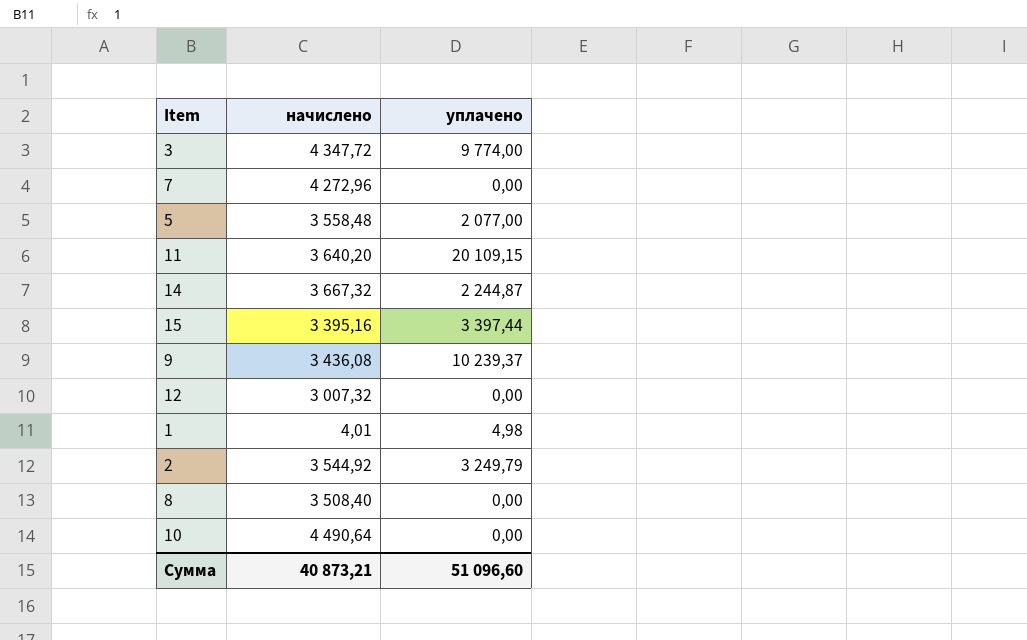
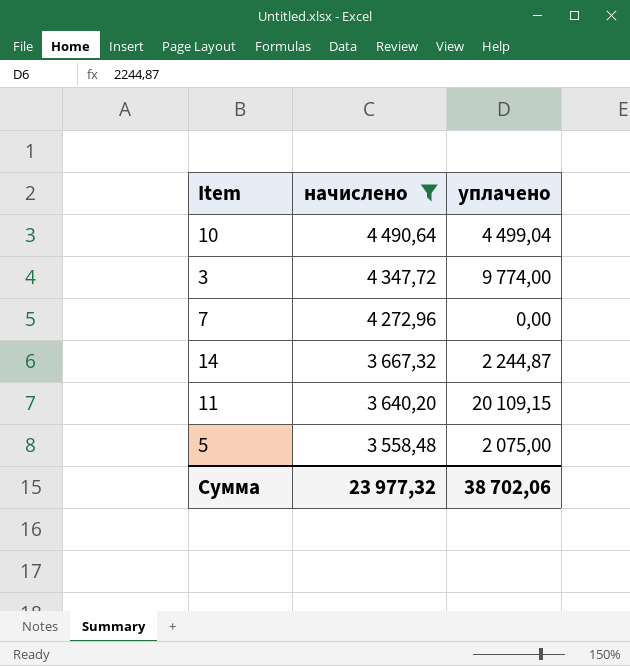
filter: none -> начислено >= 3 558,48
row order: none -> начислено descending
10 | уплачено: 0,00 -> 4 499,04
5 | уплачено: 2 077,00 -> 2 075,00
Сумма | начислено: 40 873,21 -> 23 977,32
Сумма | уплачено: 51 096,60 -> 38 702,06

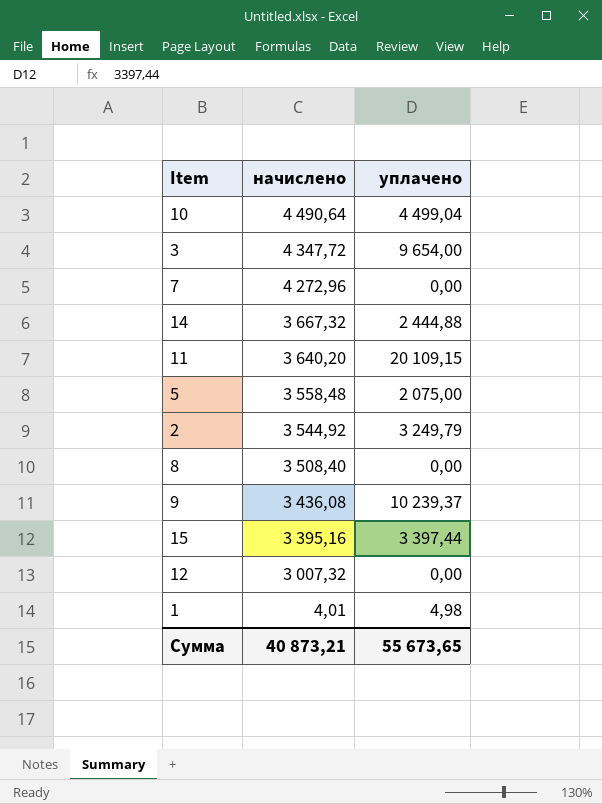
filter: начислено >= 3 558,48 -> none
3 | уплачено: 9 774,00 -> 9 654,00
14 | уплачено: 2 244,87 -> 2 444,88
Сумма | начислено: 23 977,32 -> 40 873,21
Сумма | уплачено: 38 702,06 -> 55 673,65

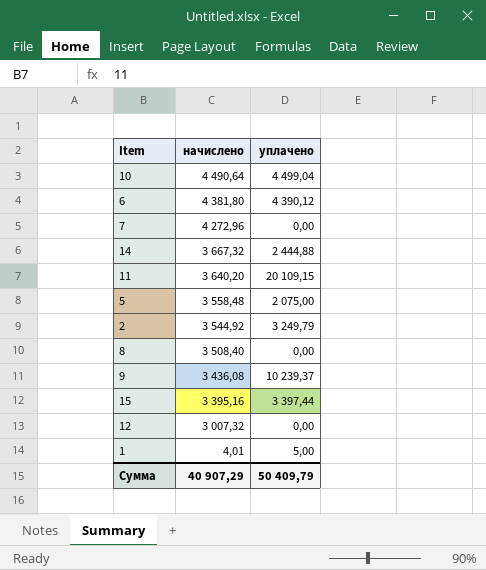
row 3: 4 347,72 | 9 654,00 -> none
row 6: none -> 4 381,80 | 4 390,12
1 | уплачено: 4,98 -> 5,00
Сумма | начислено: 40 873,21 -> 40 907,29
Сумма | уплачено: 55 673,65 -> 50 409,79

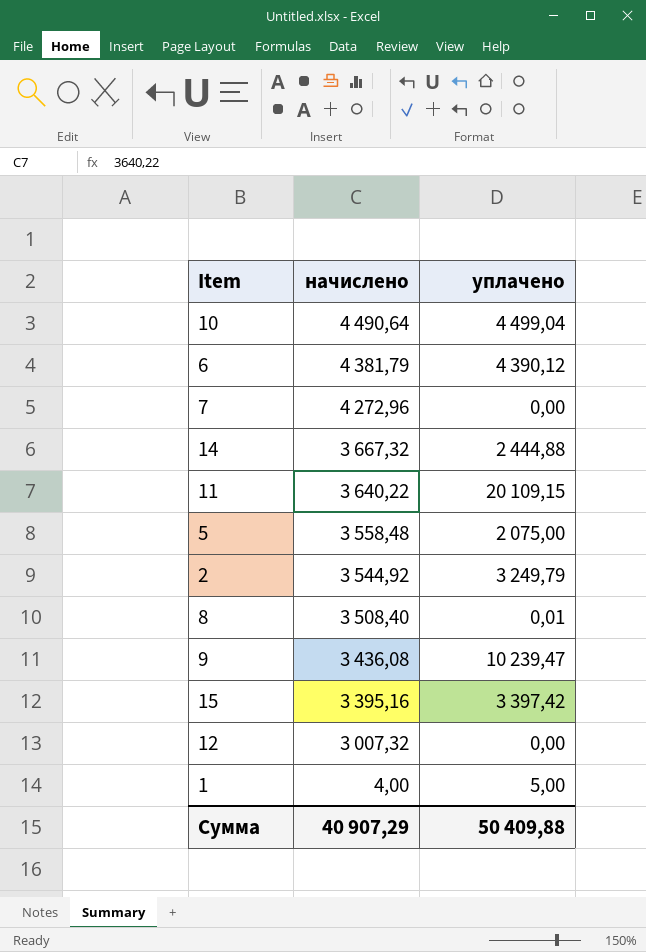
6 | начислено: 4 381,80 -> 4 381,79
11 | начислено: 3 640,20 -> 3 640,22
8 | уплачено: 0,00 -> 0,01
9 | уплачено: 10 239,37 -> 10 239,47
15 | уплачено: 3 397,44 -> 3 397,42
1 | начислено: 4,01 -> 4,00
Сумма | уплачено: 50 409,79 -> 50 409,88

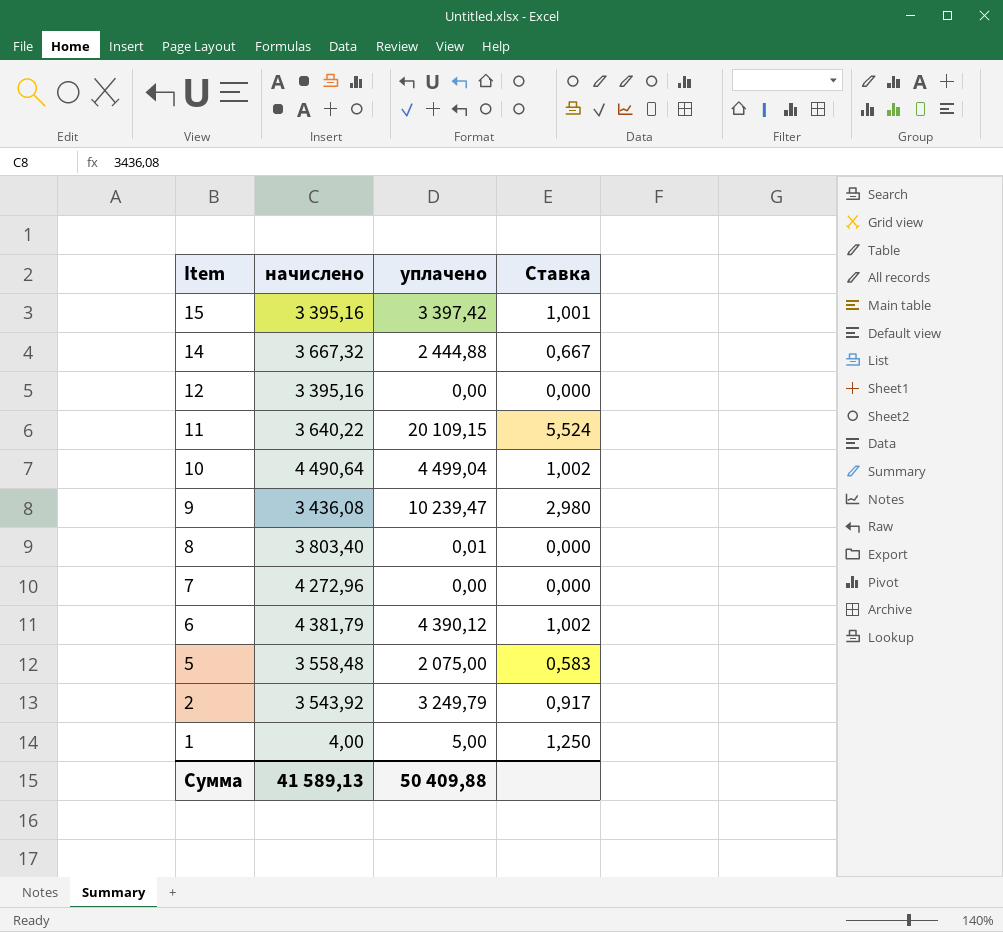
row order: начислено descending -> Item descending
column Ставка | formula: none -> [уплачено] / [начислено]
12 | начислено: 3 007,32 -> 3 395,16
8 | начислено: 3 508,40 -> 3 803,40
2 | начислено: 3 544,92 -> 3 543,92
Сумма | начислено: 40 907,29 -> 41 589,13

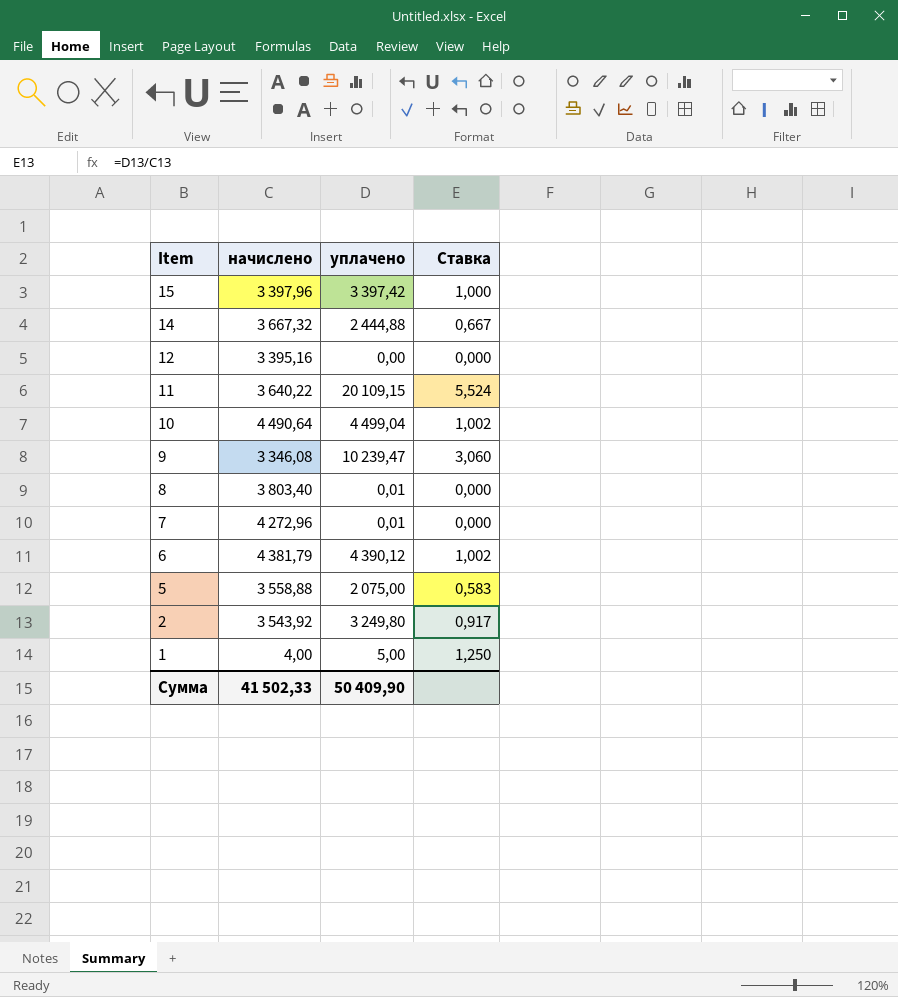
15 | начислено: 3 395,16 -> 3 397,96
15 | Ставка: 1,001 -> 1,000
9 | начислено: 3 436,08 -> 3 346,08
9 | Ставка: 2,980 -> 3,060
7 | уплачено: 0,00 -> 0,01
5 | начислено: 3 558,48 -> 3 558,88
2 | уплачено: 3 249,79 -> 3 249,80
Сумма | начислено: 41 589,13 -> 41 502,33
Сумма | уплачено: 50 409,88 -> 50 409,90

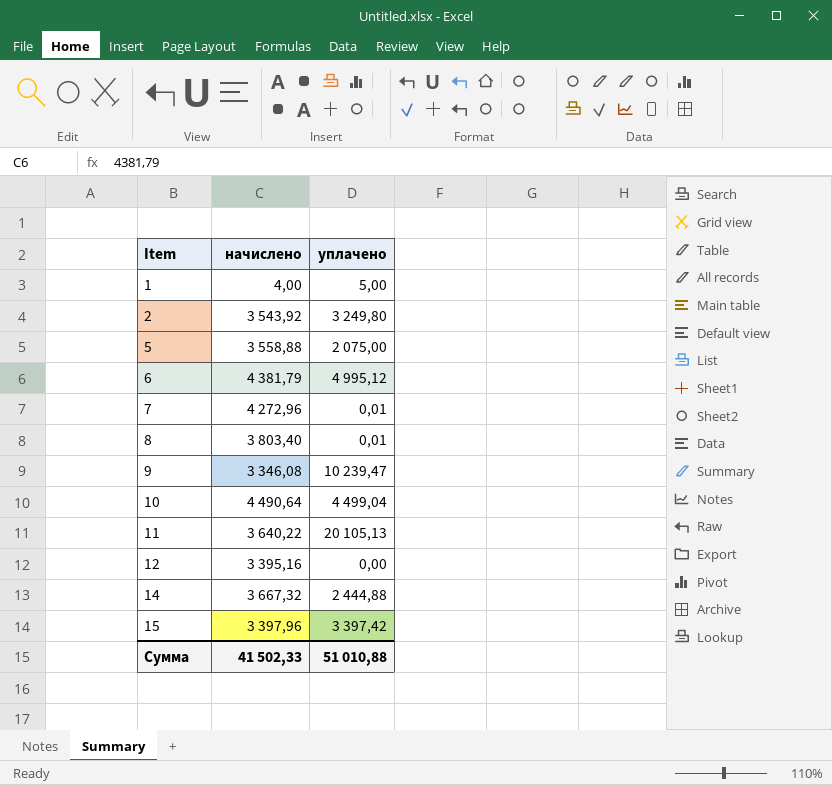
row order: Item descending -> Item ascending
column Ставка | formula: [уплачено] / [начислено] -> none
6 | уплачено: 4 390,12 -> 4 995,12
11 | уплачено: 20 109,15 -> 20 105,13
Сумма | уплачено: 50 409,90 -> 51 010,88

